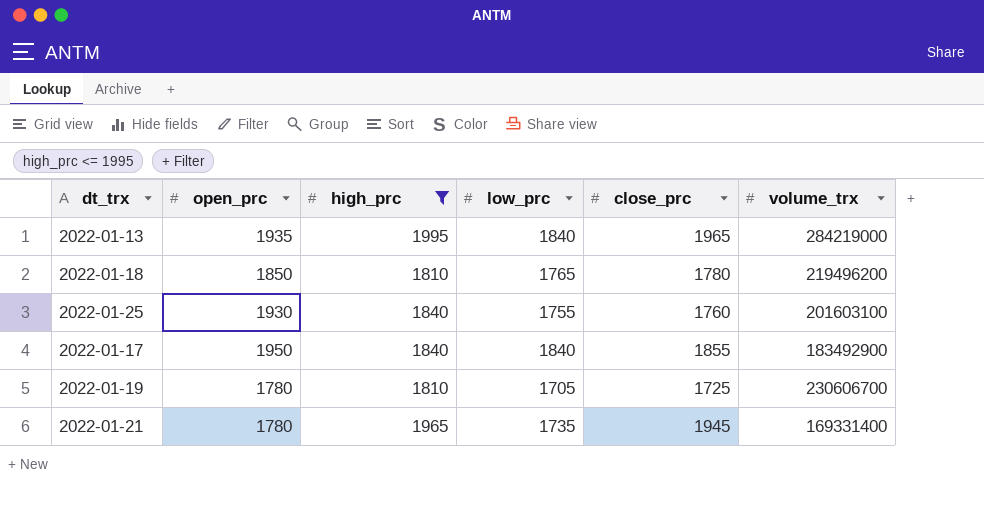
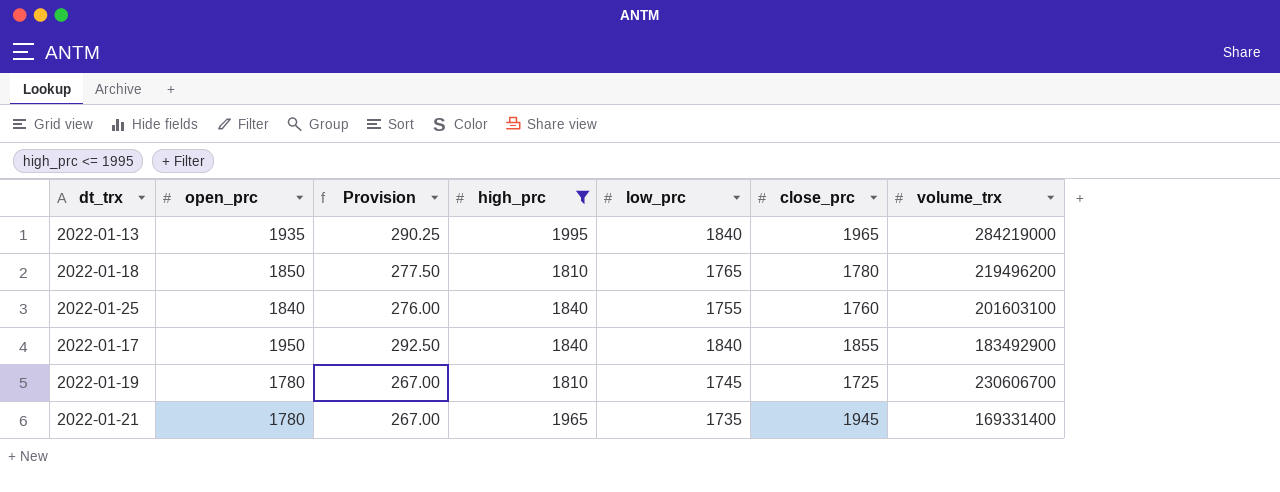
column Provision | formula: none -> [open_prc] * 0.15
2022-01-25 | open_prc: 1930 -> 1840
2022-01-19 | low_prc: 1705 -> 1745

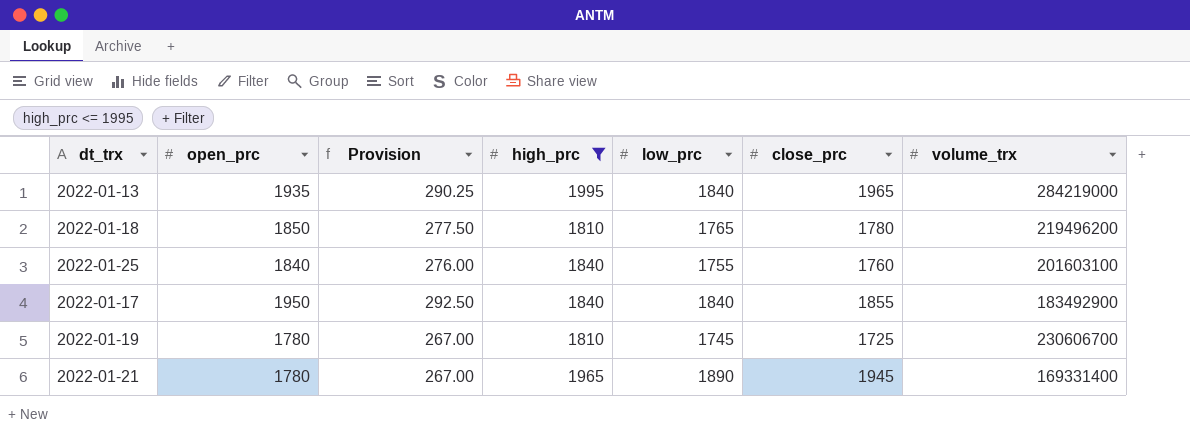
2022-01-21 | low_prc: 1735 -> 1890

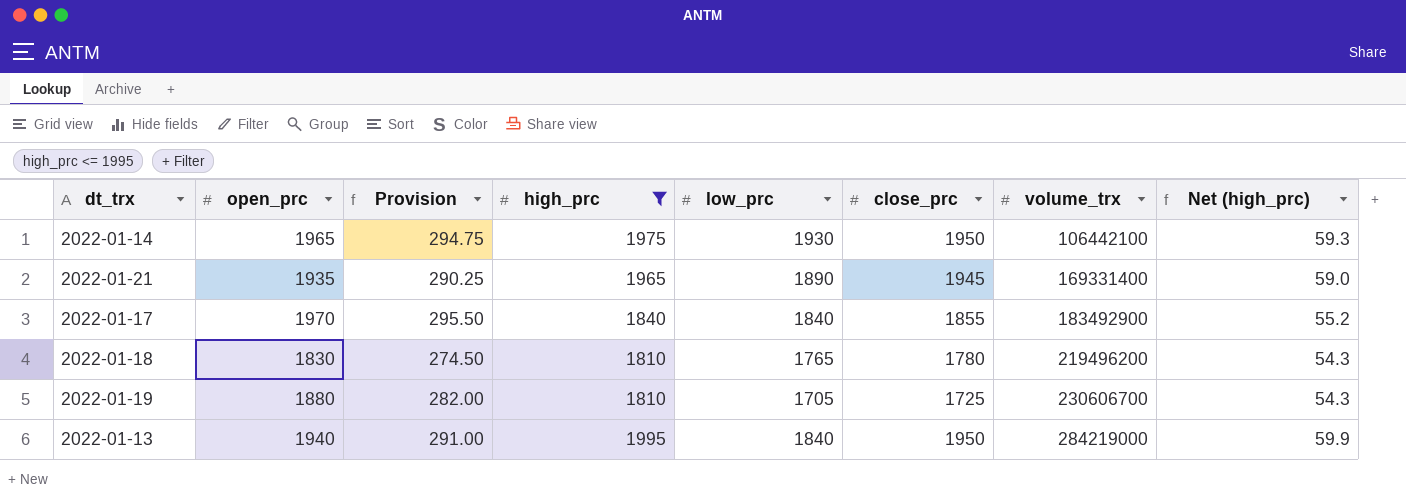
row order: none -> volume_trx ascending
column Net (high_prc) | formula: none -> [high_prc] * 0.03
row 2022-01-25: 1840 | 276.00 | 1840 | 1755 | 1760 | 201603100 -> none
row 2022-01-14: none -> 1965 | 294.75 | 1975 | 1930 | 1950 | 106442100 | 59.3
2022-01-21 | open_prc: 1780 -> 1935
2022-01-21 | Provision: 267.00 -> 290.25
2022-01-17 | open_prc: 1950 -> 1970
2022-01-17 | Provision: 292.50 -> 295.50
2022-01-18 | open_prc: 1850 -> 1830
2022-01-18 | Provision: 277.50 -> 274.50
2022-01-19 | open_prc: 1780 -> 1880
2022-01-19 | Provision: 267.00 -> 282.00
2022-01-19 | low_prc: 1745 -> 1705
2022-01-13 | open_prc: 1935 -> 1940
2022-01-13 | Provision: 290.25 -> 291.00
2022-01-13 | close_prc: 1965 -> 1950

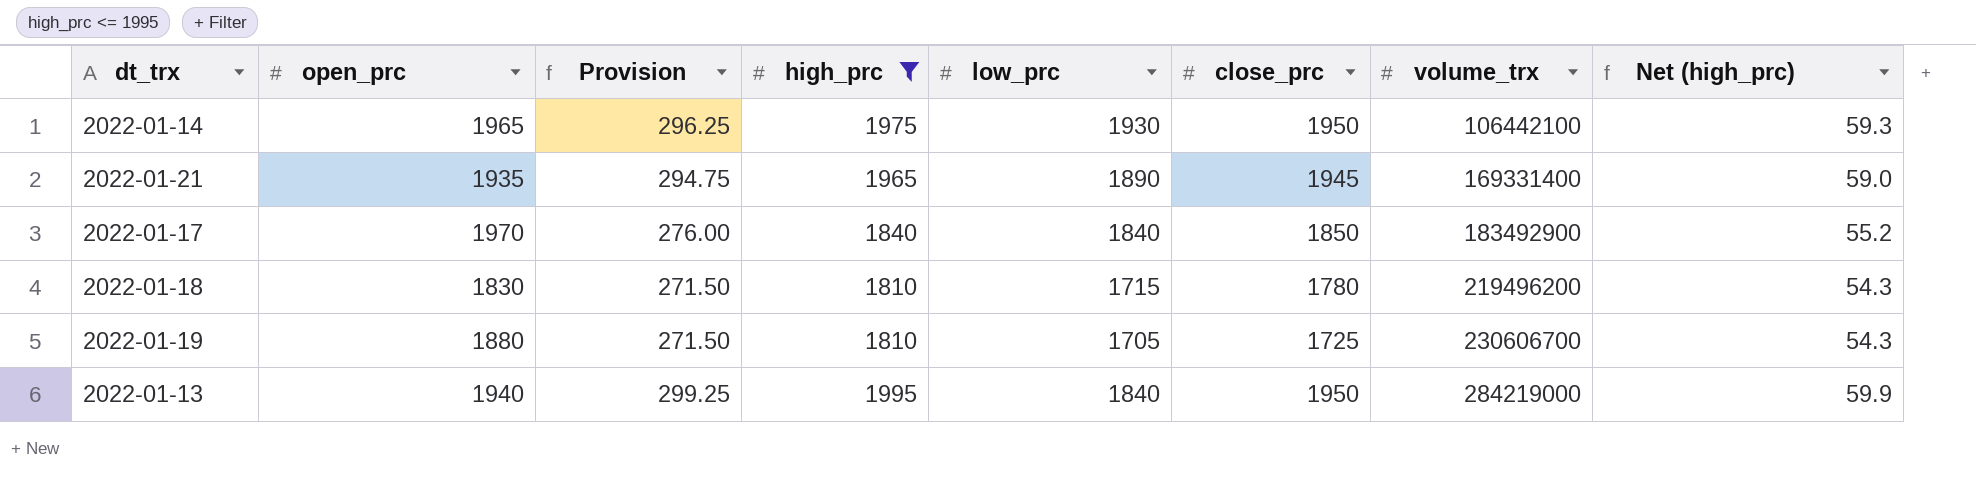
column Provision | formula: [open_prc] * 0.15 -> [high_prc] * 0.15
2022-01-17 | close_prc: 1855 -> 1850
2022-01-18 | low_prc: 1765 -> 1715

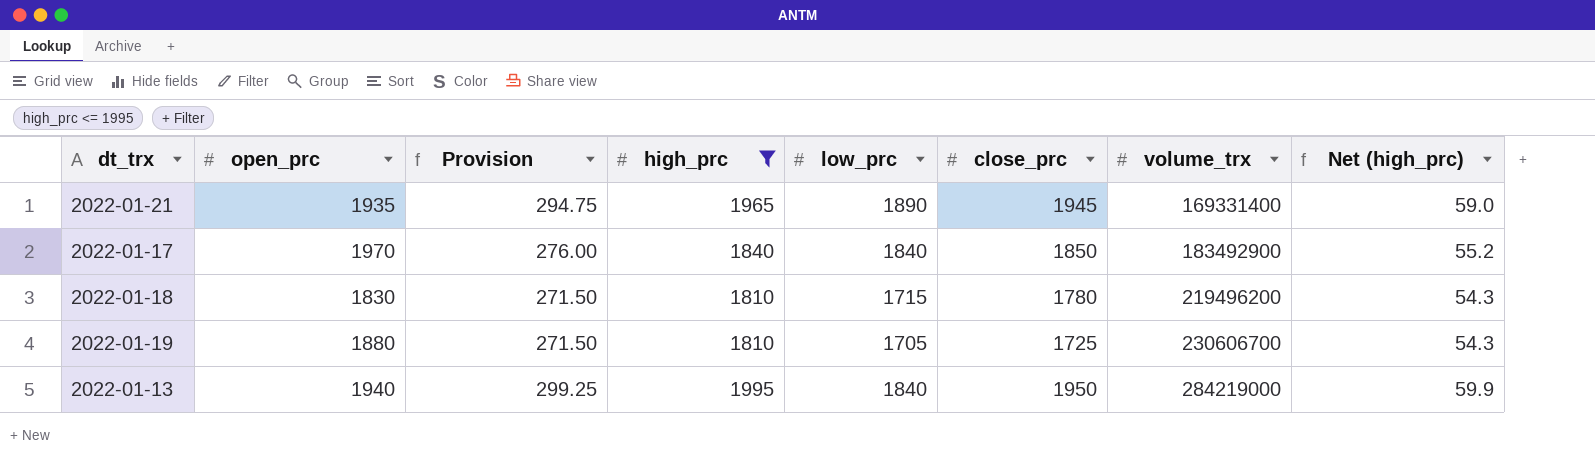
row 2022-01-14: 1965 | 296.25 | 1975 | 1930 | 1950 | 106442100 | 59.3 -> none

